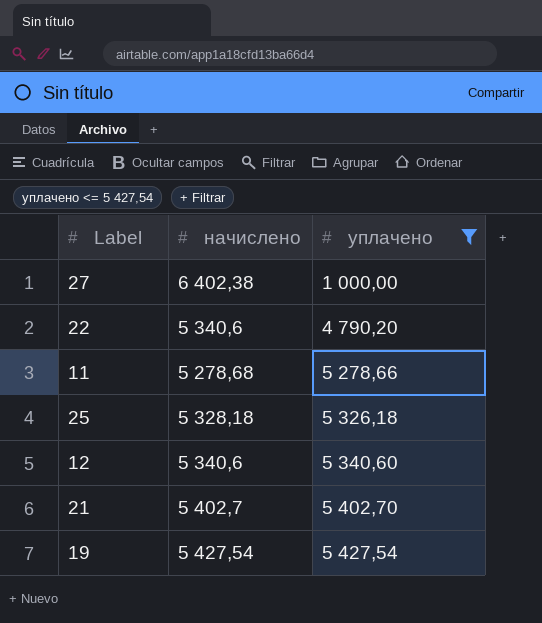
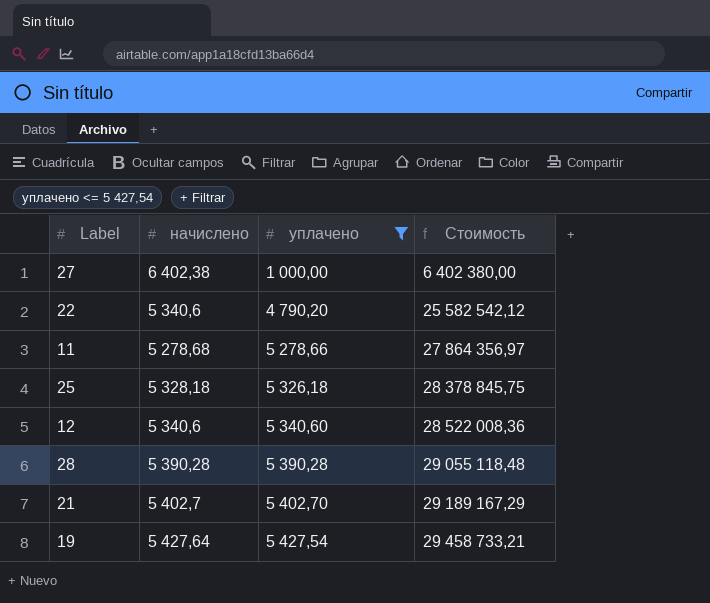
column Стоимость | formula: none -> [начислено] * [уплачено]
row 28: none -> 5 390,28 | 5 390,28 | 29 055 118,48
19 | начислено: 5 427,54 -> 5 427,64

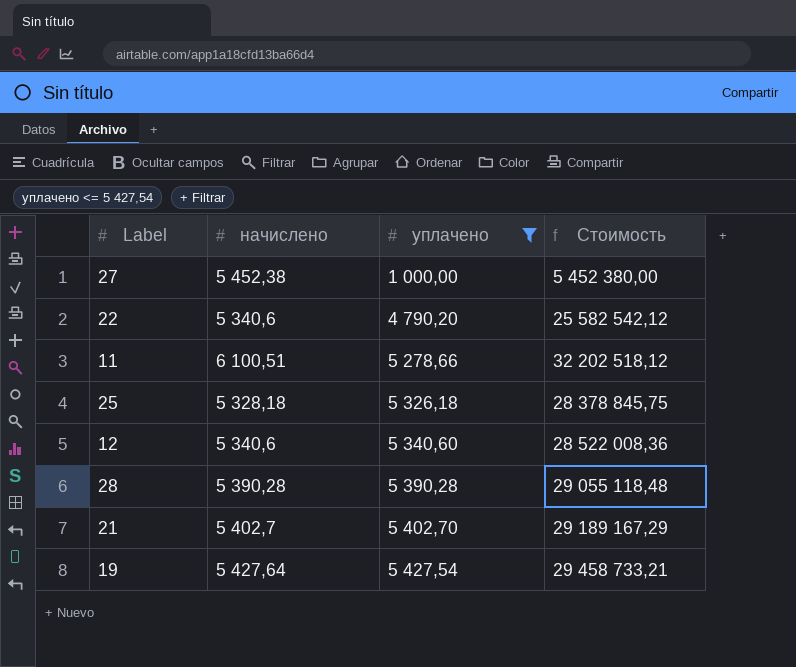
27 | начислено: 6 402,38 -> 5 452,38
27 | Стоимость: 6 402 380,00 -> 5 452 380,00
11 | начислено: 5 278,68 -> 6 100,51
11 | Стоимость: 27 864 356,97 -> 32 202 518,12

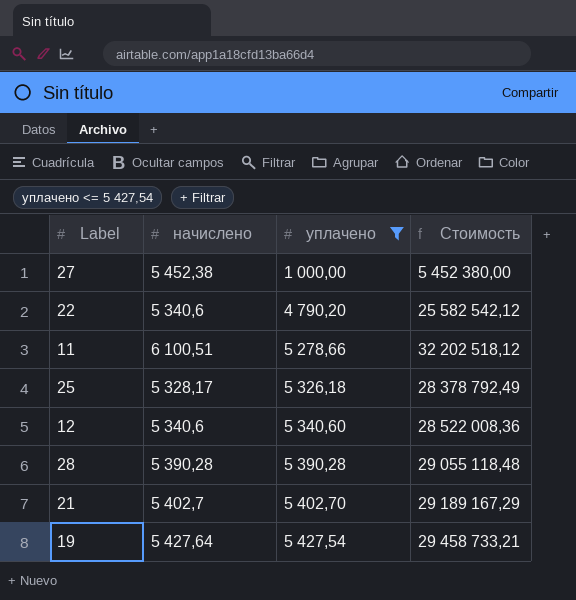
25 | начислено: 5 328,18 -> 5 328,17
25 | Стоимость: 28 378 845,75 -> 28 378 792,49

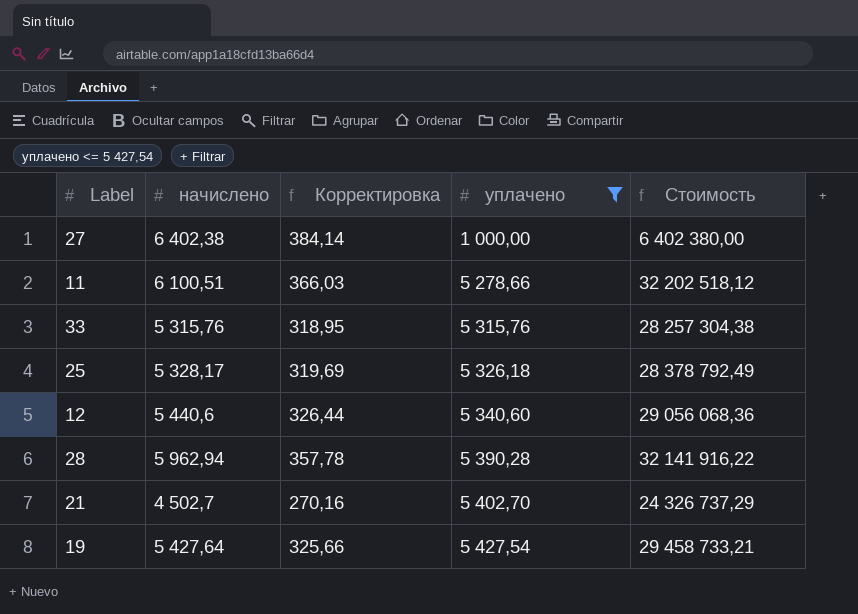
column Корректировка | formula: none -> [начислено] * 0,06
row 22: 5 340,6 | 4 790,20 | 25 582 542,12 -> none
27 | начислено: 5 452,38 -> 6 402,38
27 | Стоимость: 5 452 380,00 -> 6 402 380,00
row 33: none -> 5 315,76 | 318,95 | 5 315,76 | 28 257 304,38
12 | начислено: 5 340,6 -> 5 440,6
12 | Стоимость: 28 522 008,36 -> 29 056 068,36
28 | начислено: 5 390,28 -> 5 962,94
28 | Стоимость: 29 055 118,48 -> 32 141 916,22
21 | начислено: 5 402,7 -> 4 502,7
21 | Стоимость: 29 189 167,29 -> 24 326 737,29

